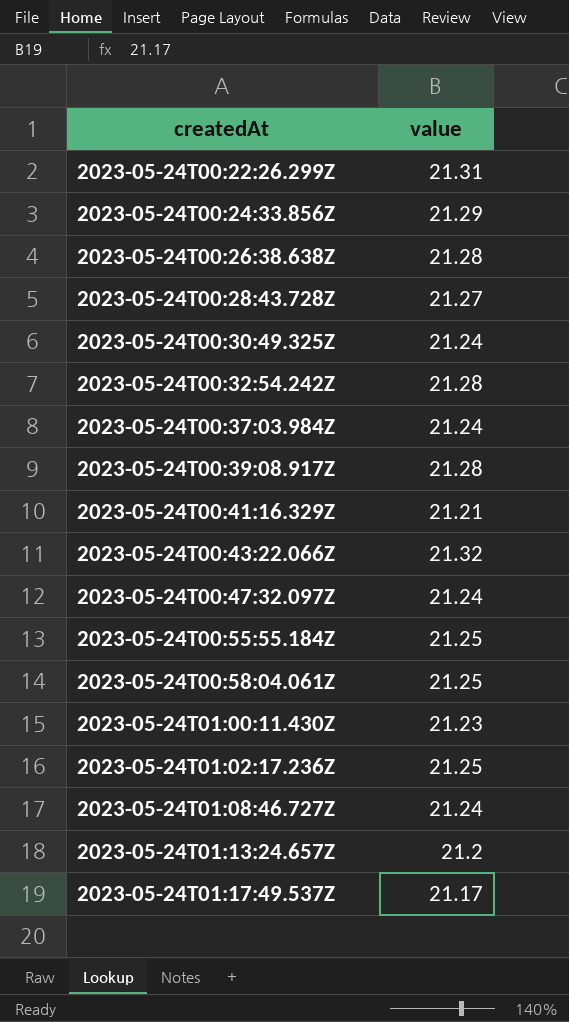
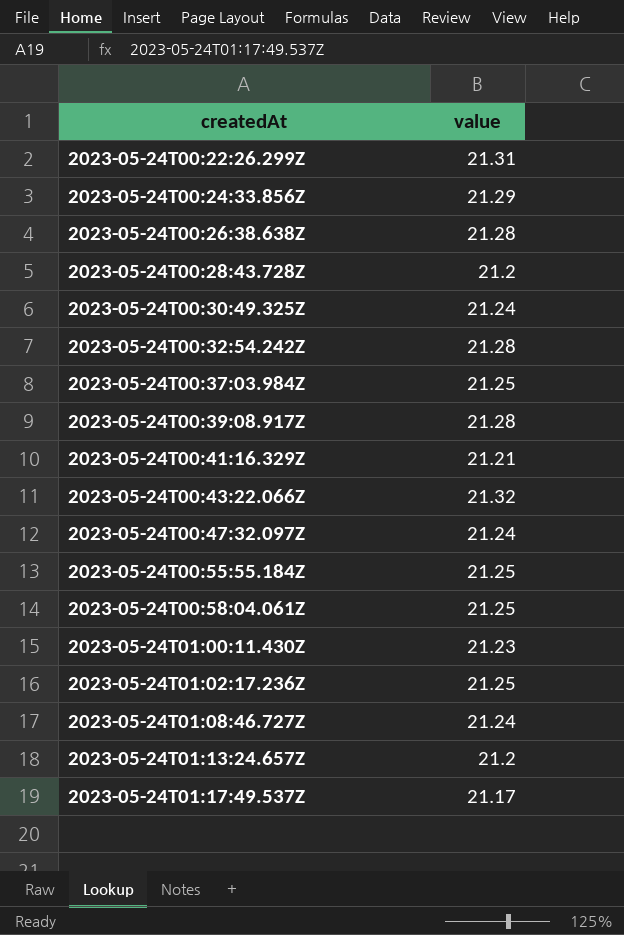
2023-05-24T00:28:43.728Z | value: 21.27 -> 21.2
2023-05-24T00:37:03.984Z | value: 21.24 -> 21.25

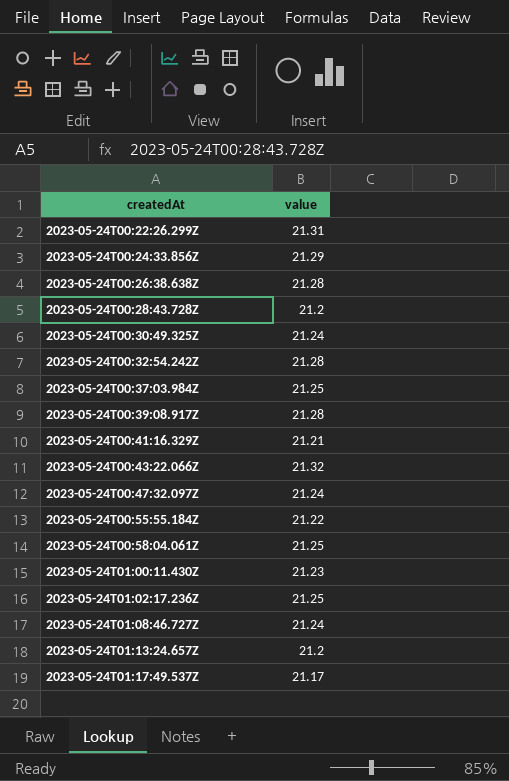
2023-05-24T00:55:55.184Z | value: 21.25 -> 21.22

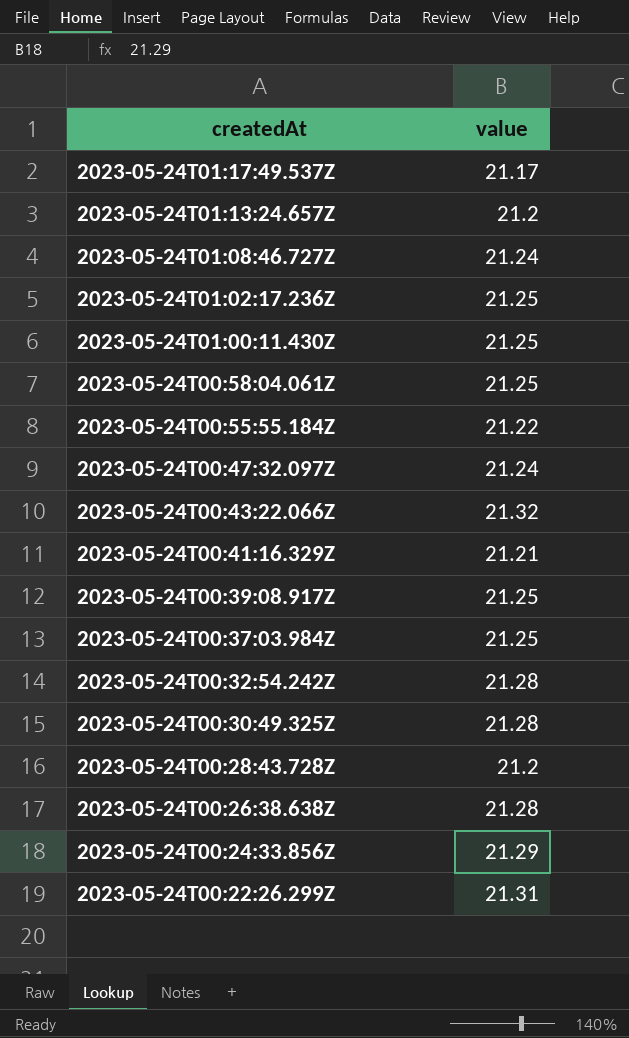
row order: createdAt ascending -> createdAt descending
2023-05-24T01:00:11.430Z | value: 21.23 -> 21.25
2023-05-24T00:39:08.917Z | value: 21.28 -> 21.25
2023-05-24T00:30:49.325Z | value: 21.24 -> 21.28

